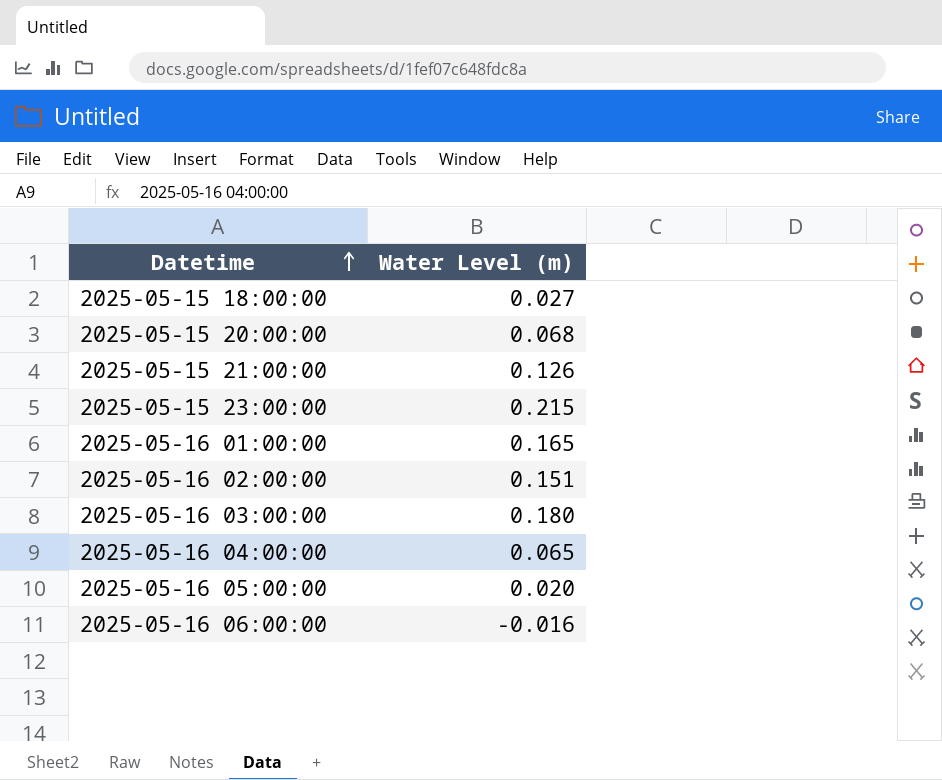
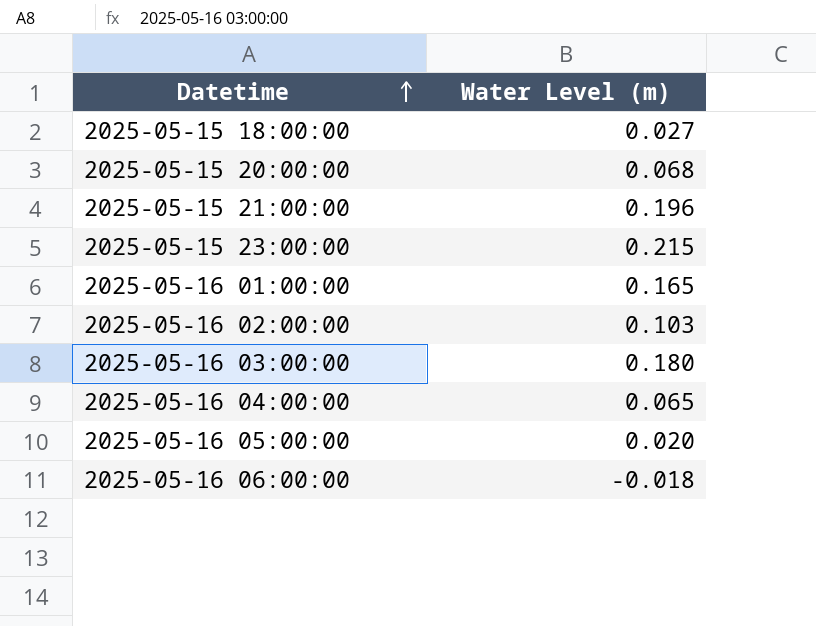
2025-05-15 21:00:00 | Water Level (m): 0.126 -> 0.196
2025-05-16 02:00:00 | Water Level (m): 0.151 -> 0.103
2025-05-16 06:00:00 | Water Level (m): -0.016 -> -0.018

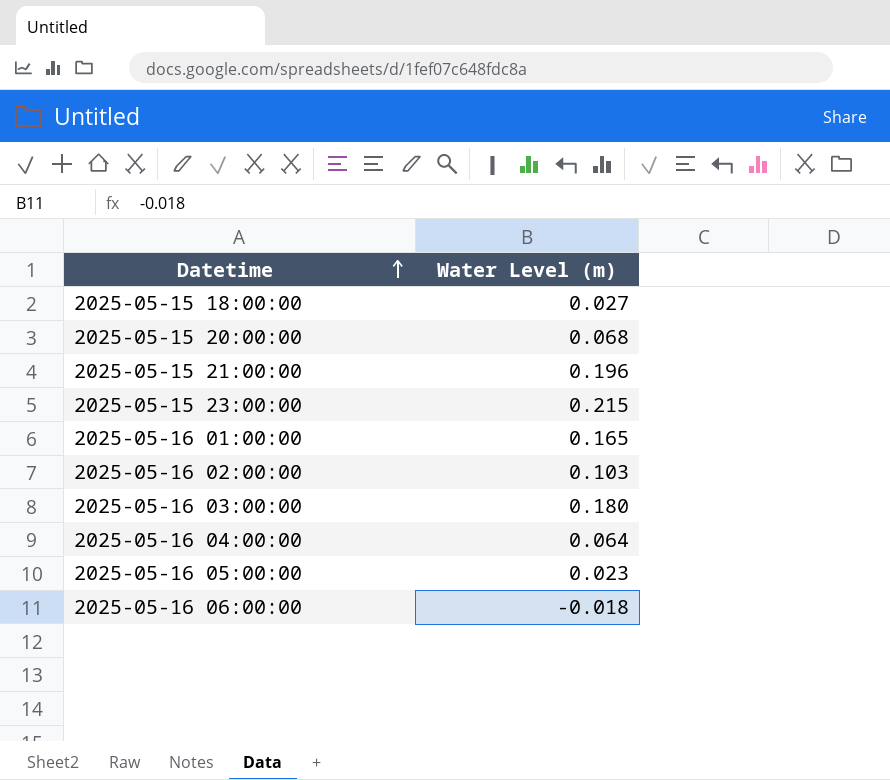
2025-05-16 04:00:00 | Water Level (m): 0.065 -> 0.064
2025-05-16 05:00:00 | Water Level (m): 0.020 -> 0.023

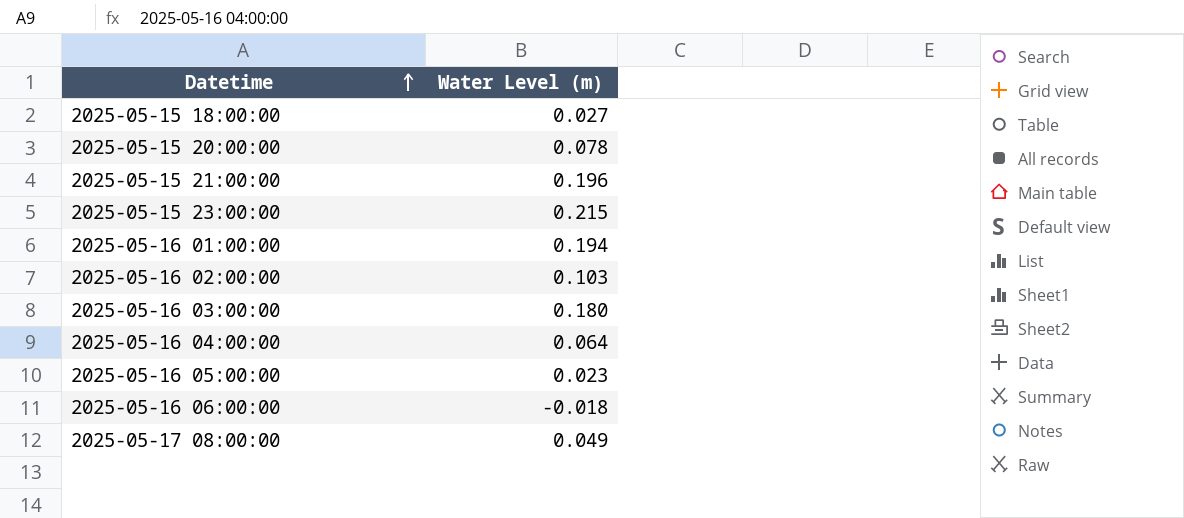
2025-05-15 20:00:00 | Water Level (m): 0.068 -> 0.078
2025-05-16 01:00:00 | Water Level (m): 0.165 -> 0.194
row 2025-05-17 08:00:00: none -> 0.049

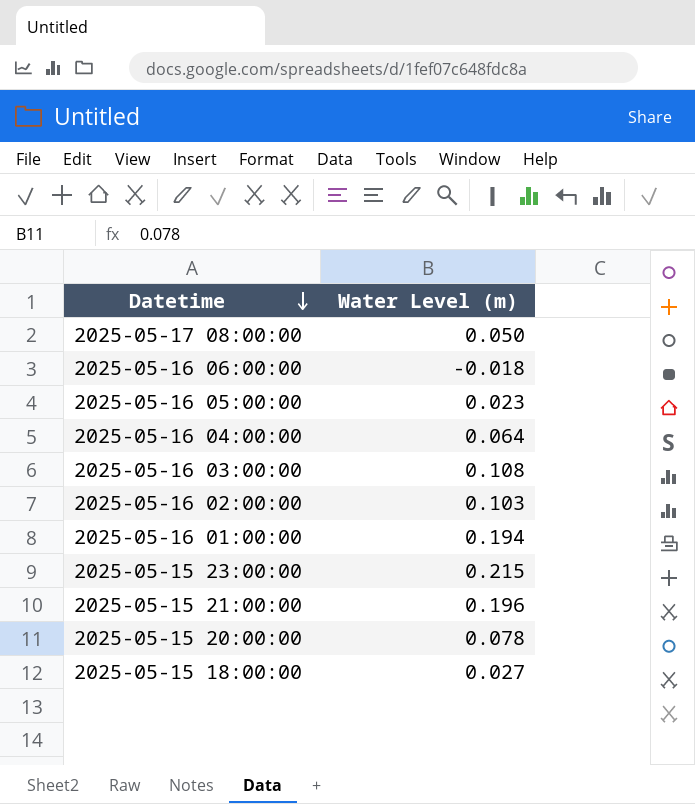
row order: Datetime ascending -> Datetime descending
2025-05-17 08:00:00 | Water Level (m): 0.049 -> 0.050
2025-05-16 03:00:00 | Water Level (m): 0.180 -> 0.108

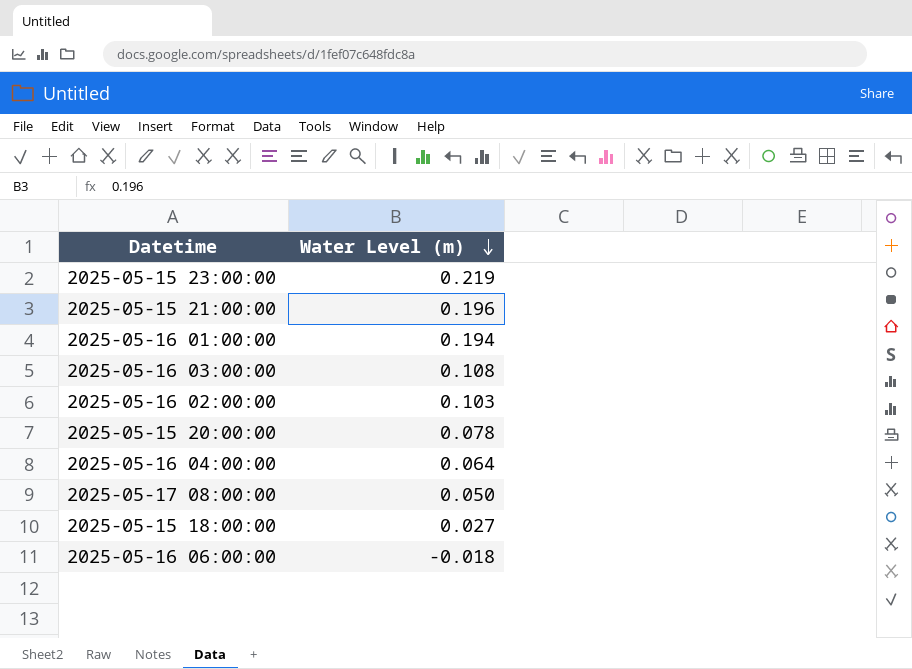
row order: Datetime descending -> Water Level (m) descending
row 2025-05-16 05:00:00: 0.023 -> none
2025-05-15 23:00:00 | Water Level (m): 0.215 -> 0.219

